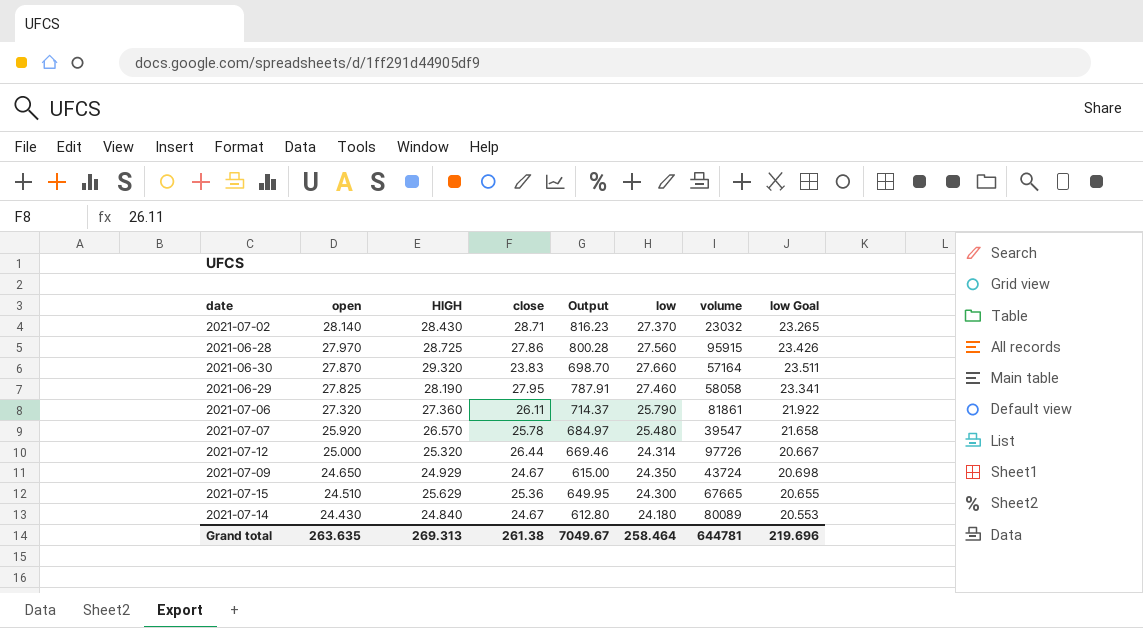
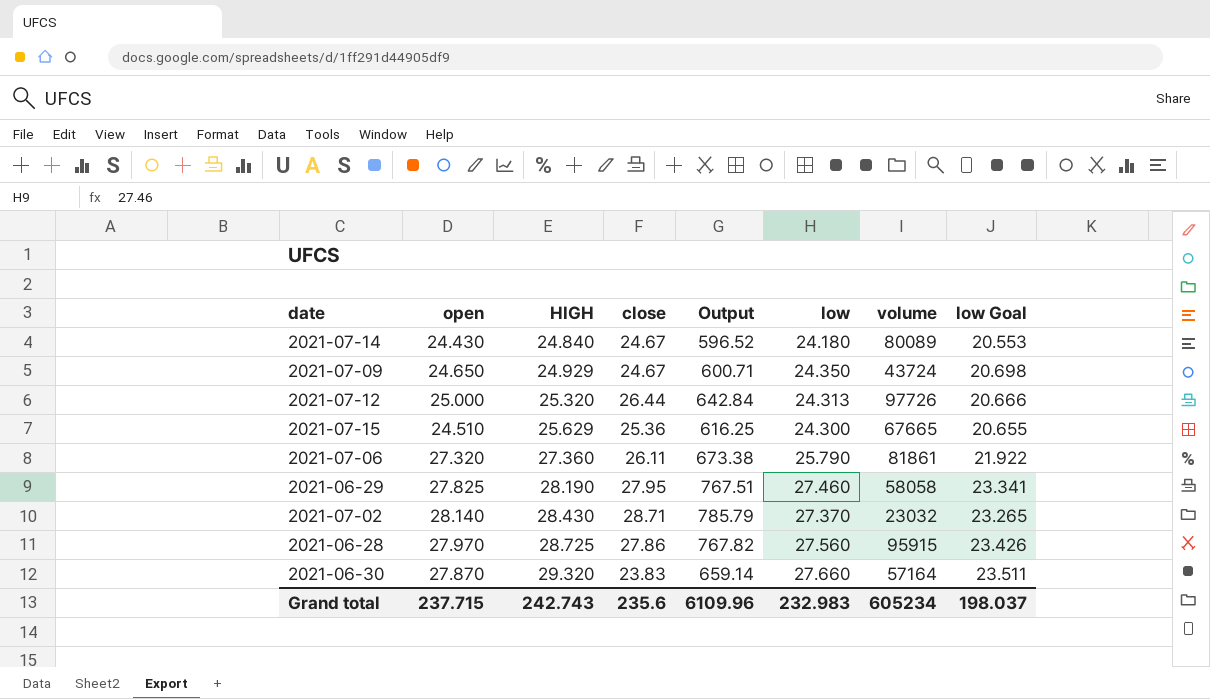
row order: open descending -> HIGH ascending
column Output | formula: [HIGH] * [close] -> [close] * [low]
row 2021-07-07: 25.920 | 26.570 | 25.78 | 684.97 | 25.480 | 39547 | 21.658 -> none
2021-07-12 | low: 24.314 -> 24.313
2021-07-12 | low Goal: 20.667 -> 20.666
Grand total | open: 263.635 -> 237.715
Grand total | HIGH: 269.313 -> 242.743
Grand total | close: 261.38 -> 235.6
Grand total | Output: 7049.67 -> 6109.96
Grand total | low: 258.464 -> 232.983
Grand total | volume: 644781 -> 605234
Grand total | low Goal: 219.696 -> 198.037

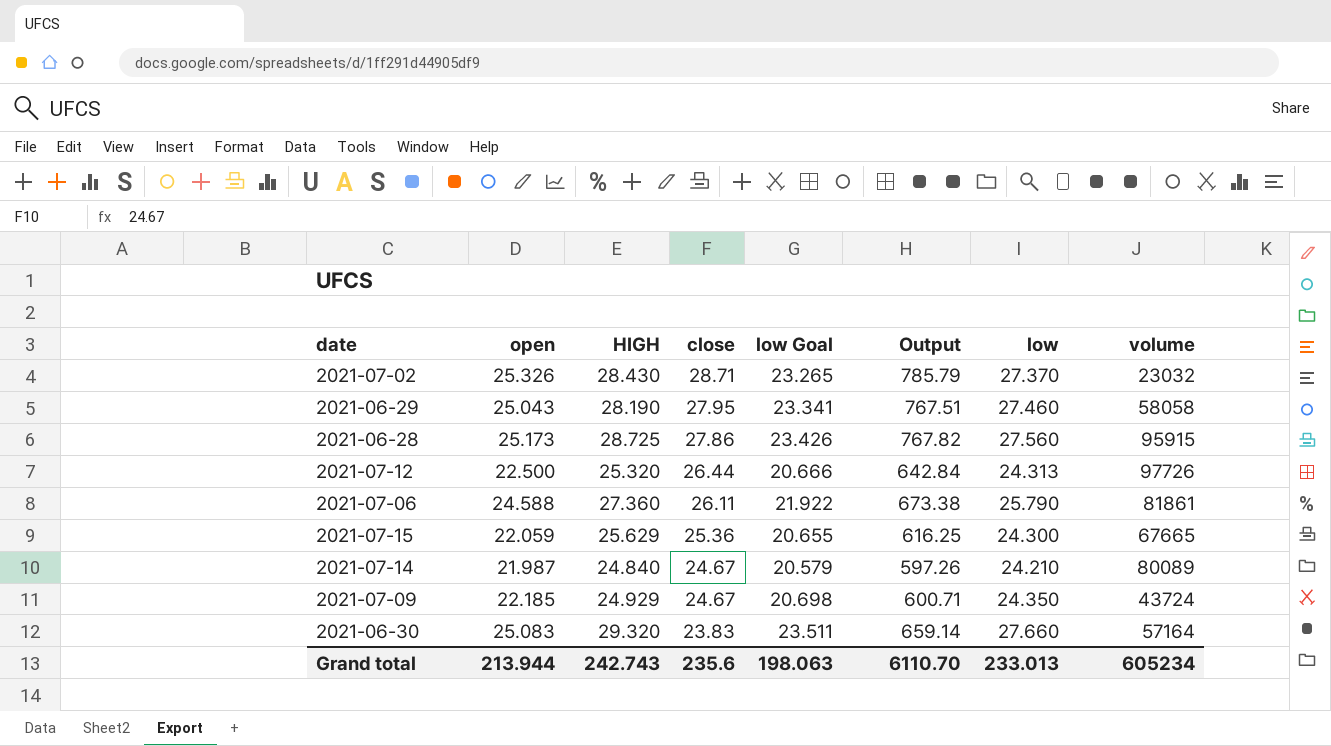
row order: HIGH ascending -> close descending
column low Goal | position: 8 -> 5
2021-07-02 | open: 28.140 -> 25.326
2021-06-29 | open: 27.825 -> 25.043
2021-06-28 | open: 27.970 -> 25.173
2021-07-12 | open: 25.000 -> 22.500
2021-07-06 | open: 27.320 -> 24.588
2021-07-15 | open: 24.510 -> 22.059
2021-07-14 | open: 24.430 -> 21.987
2021-07-14 | low Goal: 20.553 -> 20.579
2021-07-14 | Output: 596.52 -> 597.26
2021-07-14 | low: 24.180 -> 24.210
2021-07-09 | open: 24.650 -> 22.185
2021-06-30 | open: 27.870 -> 25.083
Grand total | open: 237.715 -> 213.944
Grand total | low Goal: 198.037 -> 198.063
Grand total | Output: 6109.96 -> 6110.70
Grand total | low: 232.983 -> 233.013

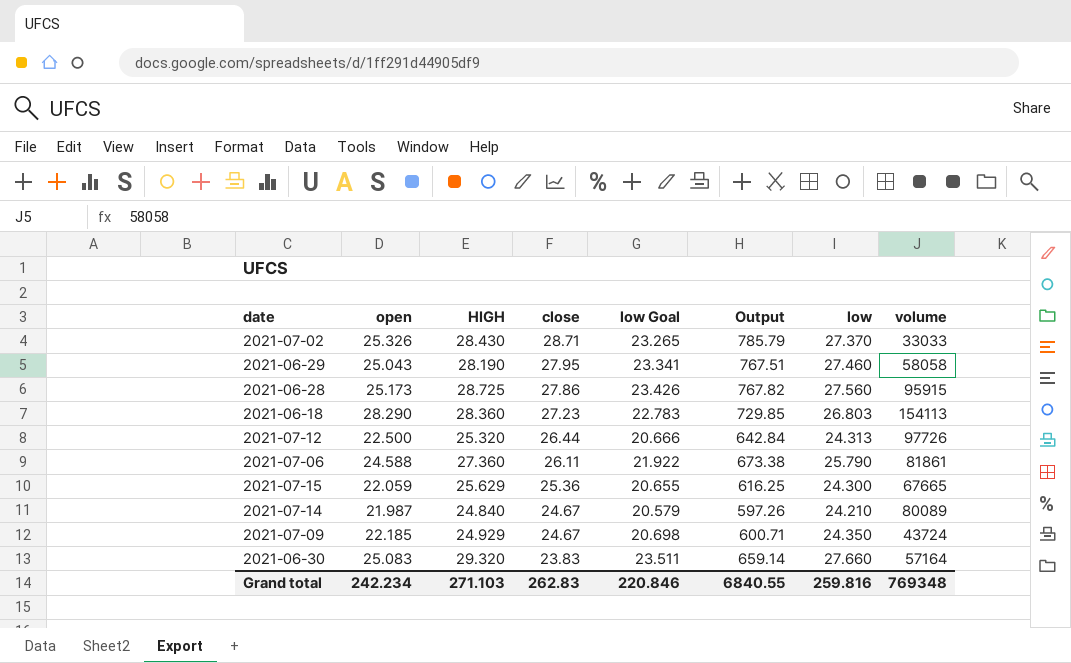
2021-07-02 | volume: 23032 -> 33033
row 2021-06-18: none -> 28.290 | 28.360 | 27.23 | 22.783 | 729.85 | 26.803 | 154113
Grand total | open: 213.944 -> 242.234
Grand total | HIGH: 242.743 -> 271.103
Grand total | close: 235.6 -> 262.83
Grand total | low Goal: 198.063 -> 220.846
Grand total | Output: 6110.70 -> 6840.55
Grand total | low: 233.013 -> 259.816
Grand total | volume: 605234 -> 769348

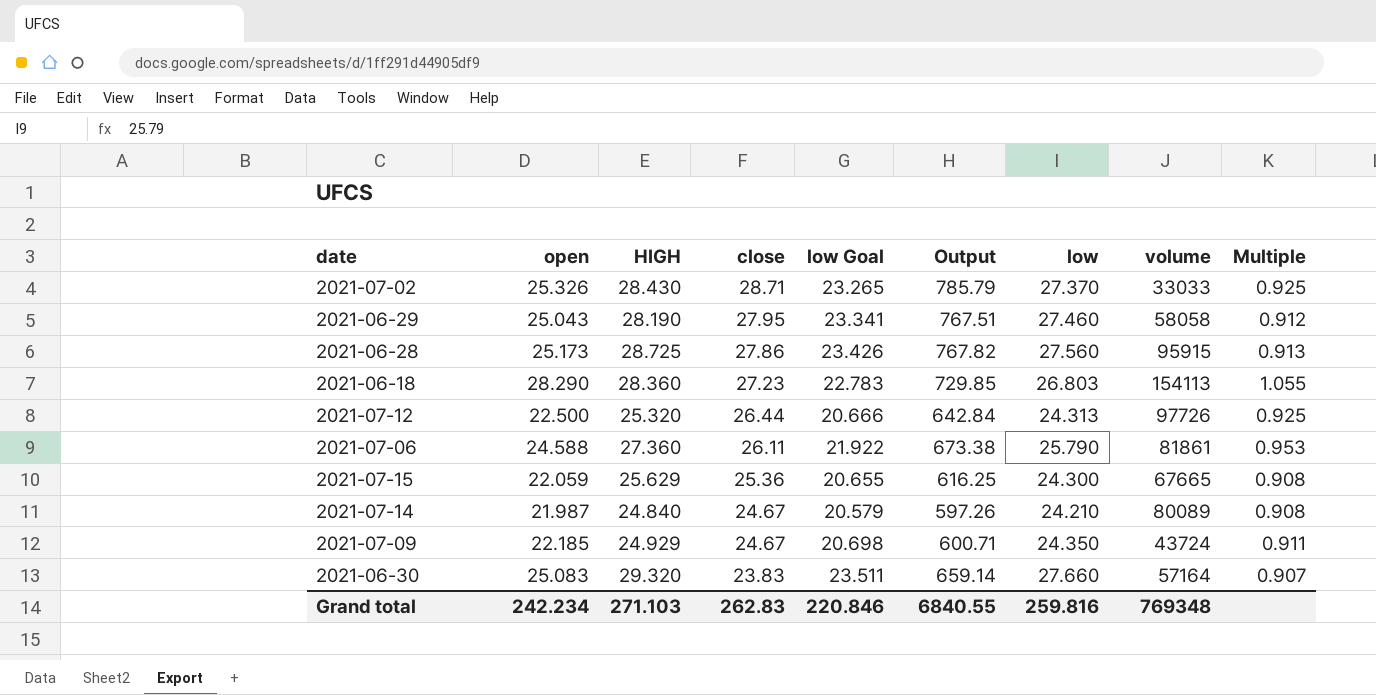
column Multiple | formula: none -> [open] / [low]

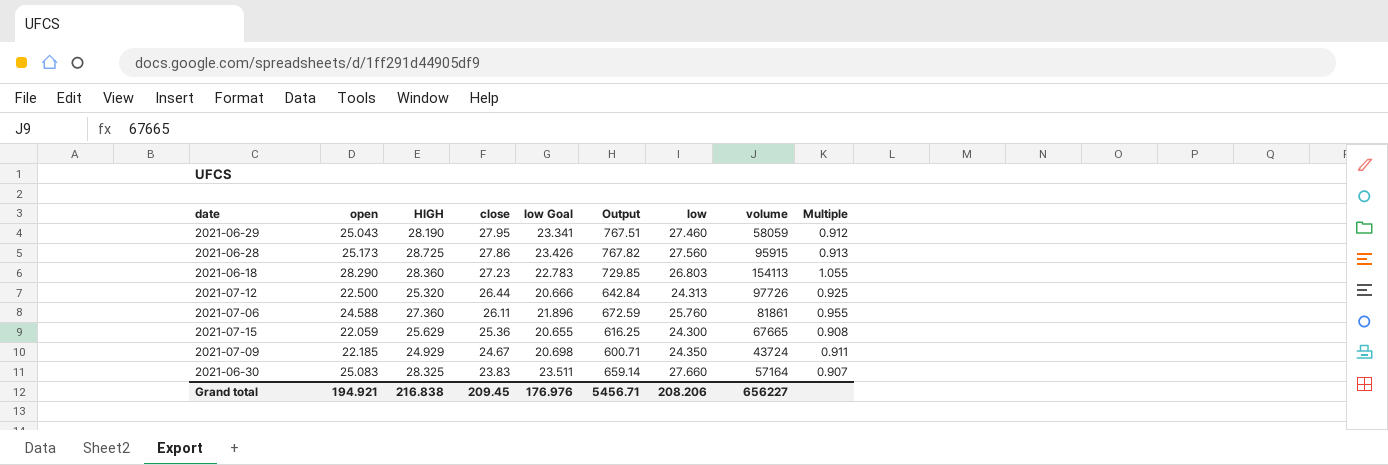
row 2021-07-02: 25.326 | 28.430 | 28.71 | 23.265 | 785.79 | 27.370 | 33033 | 0.925 -> none
row 2021-07-14: 21.987 | 24.840 | 24.67 | 20.579 | 597.26 | 24.210 | 80089 | 0.908 -> none
2021-06-29 | volume: 58058 -> 58059
2021-07-06 | low Goal: 21.922 -> 21.896
2021-07-06 | Output: 673.38 -> 672.59
2021-07-06 | low: 25.790 -> 25.760
2021-07-06 | Multiple: 0.953 -> 0.955
2021-06-30 | HIGH: 29.320 -> 28.325
Grand total | open: 242.234 -> 194.921
Grand total | HIGH: 271.103 -> 216.838
Grand total | close: 262.83 -> 209.45
Grand total | low Goal: 220.846 -> 176.976
Grand total | Output: 6840.55 -> 5456.71
Grand total | low: 259.816 -> 208.206
Grand total | volume: 769348 -> 656227

